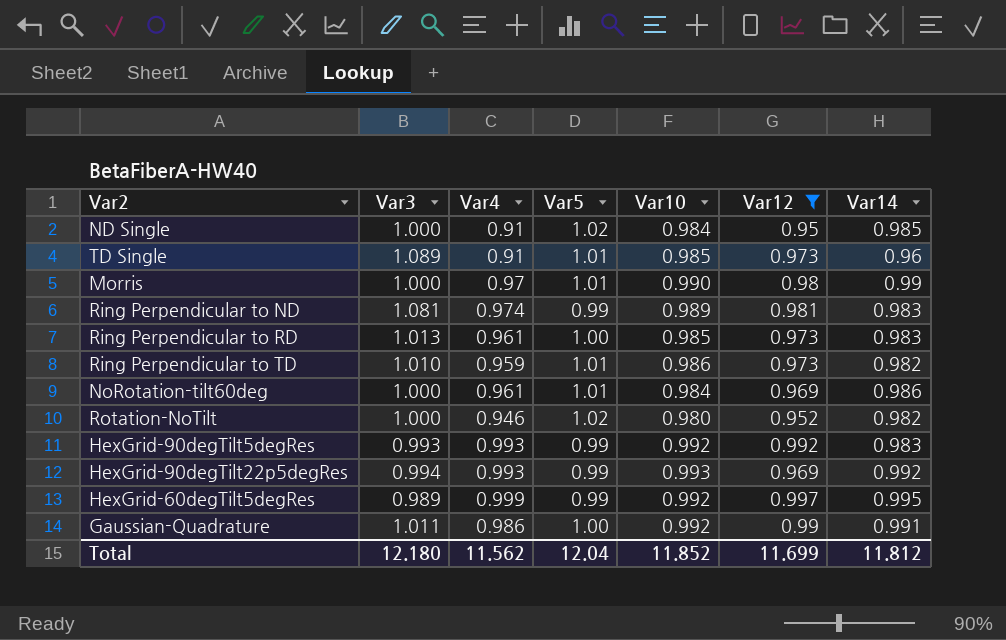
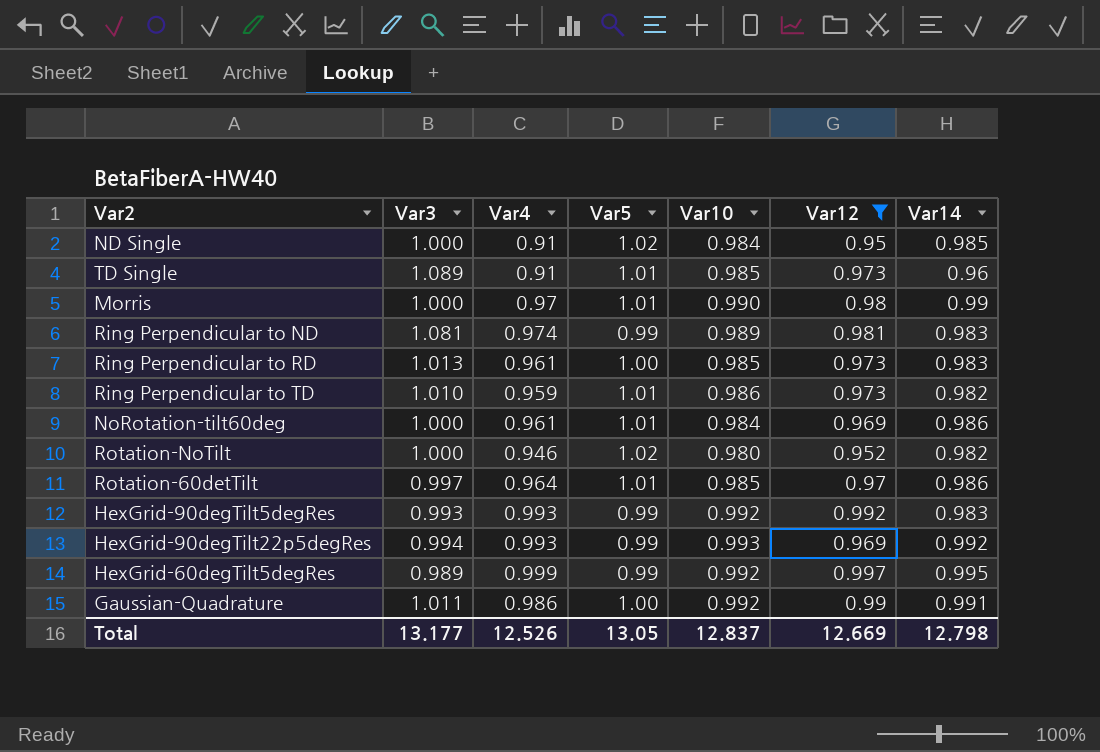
row Rotation-60detTilt: none -> 0.997 | 0.964 | 1.01 | 0.985 | 0.97 | 0.986
Total | Var3: 12.180 -> 13.177
Total | Var4: 11.562 -> 12.526
Total | Var5: 12.04 -> 13.05
Total | Var10: 11.852 -> 12.837
Total | Var12: 11.699 -> 12.669
Total | Var14: 11.812 -> 12.798

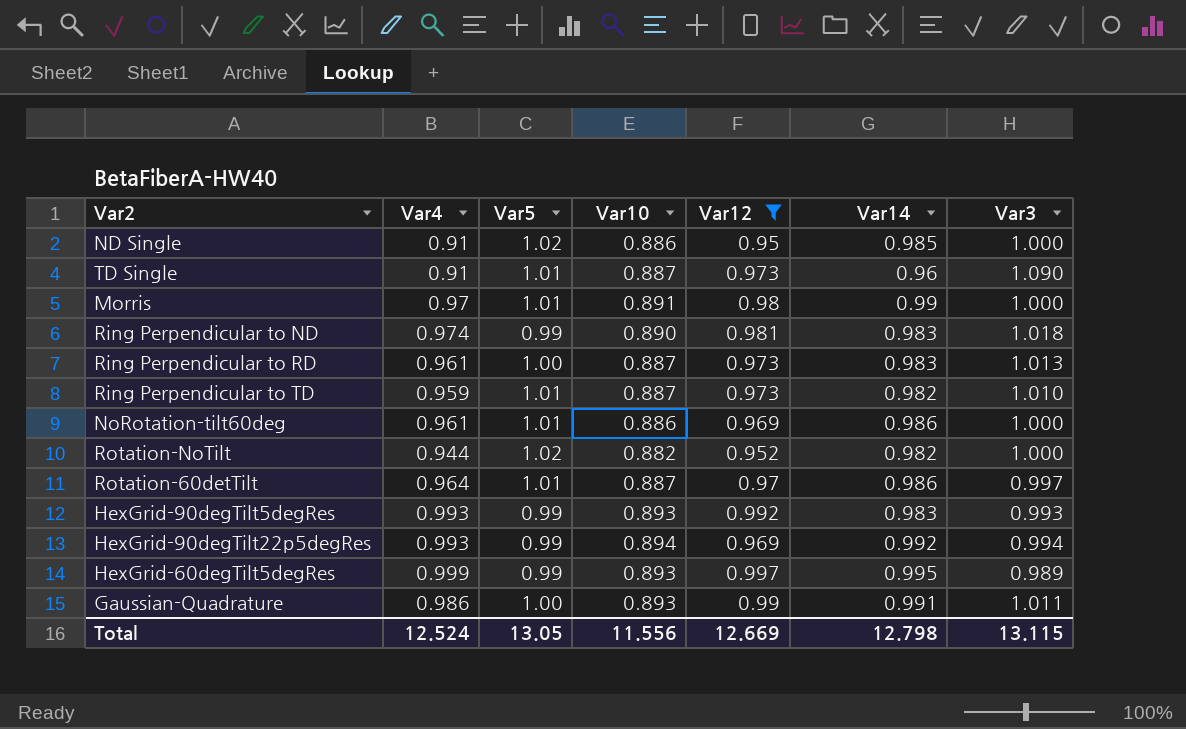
column Var3 | position: 2 -> 7
ND Single | Var10: 0.984 -> 0.886
TD Single | Var10: 0.985 -> 0.887
TD Single | Var3: 1.089 -> 1.090
Morris | Var10: 0.990 -> 0.891
Ring Perpendicular to ND | Var10: 0.989 -> 0.890
Ring Perpendicular to ND | Var3: 1.081 -> 1.018
Ring Perpendicular to RD | Var10: 0.985 -> 0.887
Ring Perpendicular to TD | Var10: 0.986 -> 0.887
NoRotation-tilt60deg | Var10: 0.984 -> 0.886
Rotation-NoTilt | Var4: 0.946 -> 0.944
Rotation-NoTilt | Var10: 0.980 -> 0.882
Rotation-60detTilt | Var10: 0.985 -> 0.887
HexGrid-90degTilt5degRes | Var10: 0.992 -> 0.893
HexGrid-90degTilt22p5degRes | Var10: 0.993 -> 0.894
HexGrid-60degTilt5degRes | Var10: 0.992 -> 0.893
Gaussian-Quadrature | Var10: 0.992 -> 0.893
Total | Var4: 12.526 -> 12.524
Total | Var10: 12.837 -> 11.556
Total | Var3: 13.177 -> 13.115

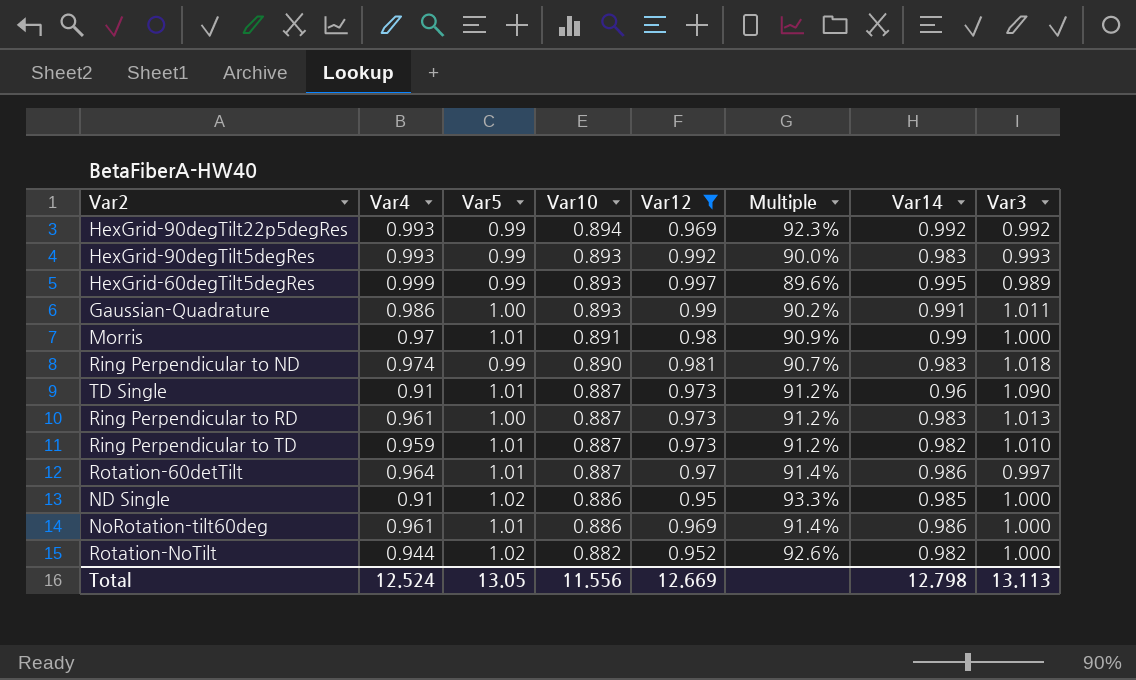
row order: none -> Var10 descending
column Multiple | formula: none -> [Var10] / [Var12]
HexGrid-90degTilt22p5degRes | Var3: 0.994 -> 0.992
Total | Var3: 13.115 -> 13.113

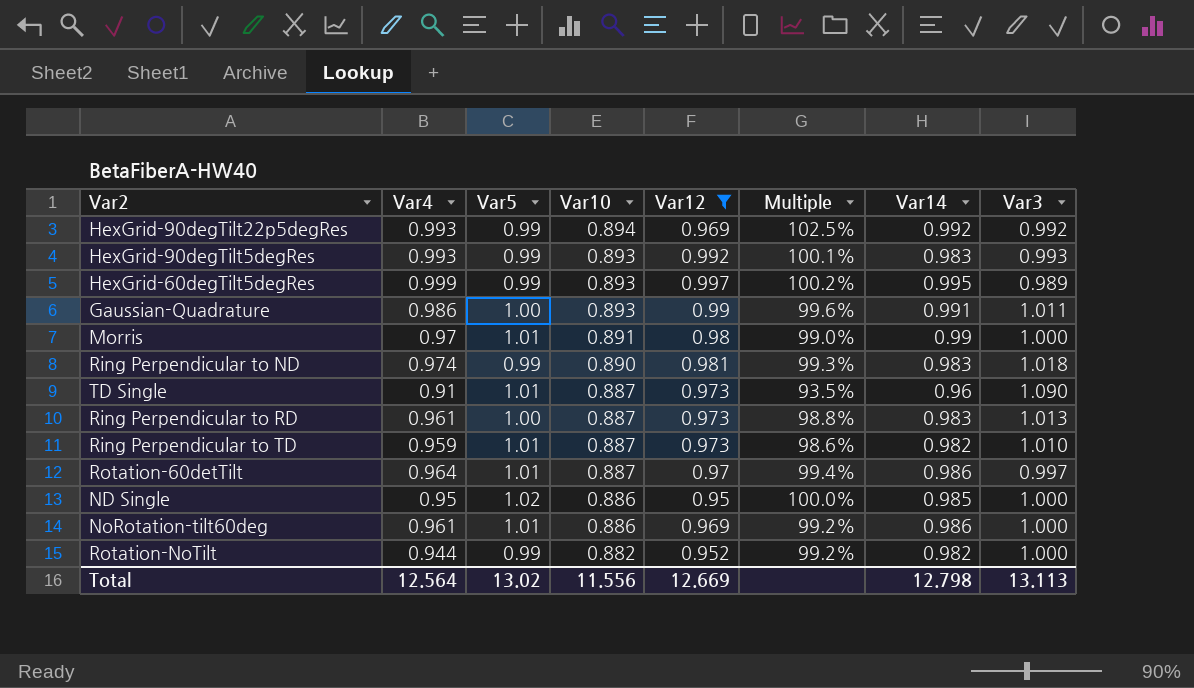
column Multiple | formula: [Var10] / [Var12] -> [Var4] / [Var12]
ND Single | Var4: 0.91 -> 0.95
Rotation-NoTilt | Var5: 1.02 -> 0.99
Total | Var4: 12.524 -> 12.564
Total | Var5: 13.05 -> 13.02

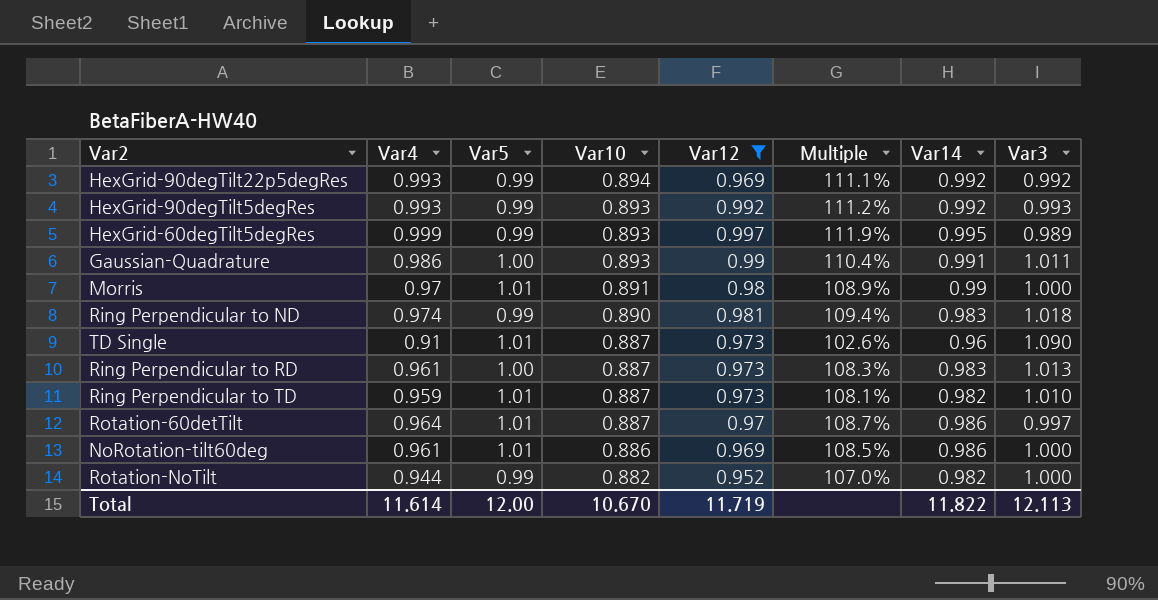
column Multiple | formula: [Var4] / [Var12] -> [Var4] / [Var10]
row ND Single: 0.95 | 1.02 | 0.886 | 0.95 | 100.0% | 0.985 | 1.000 -> none
HexGrid-90degTilt5degRes | Var14: 0.983 -> 0.992
Total | Var4: 12.564 -> 11.614
Total | Var5: 13.02 -> 12.00
Total | Var10: 11.556 -> 10.670
Total | Var12: 12.669 -> 11.719
Total | Var14: 12.798 -> 11.822
Total | Var3: 13.113 -> 12.113

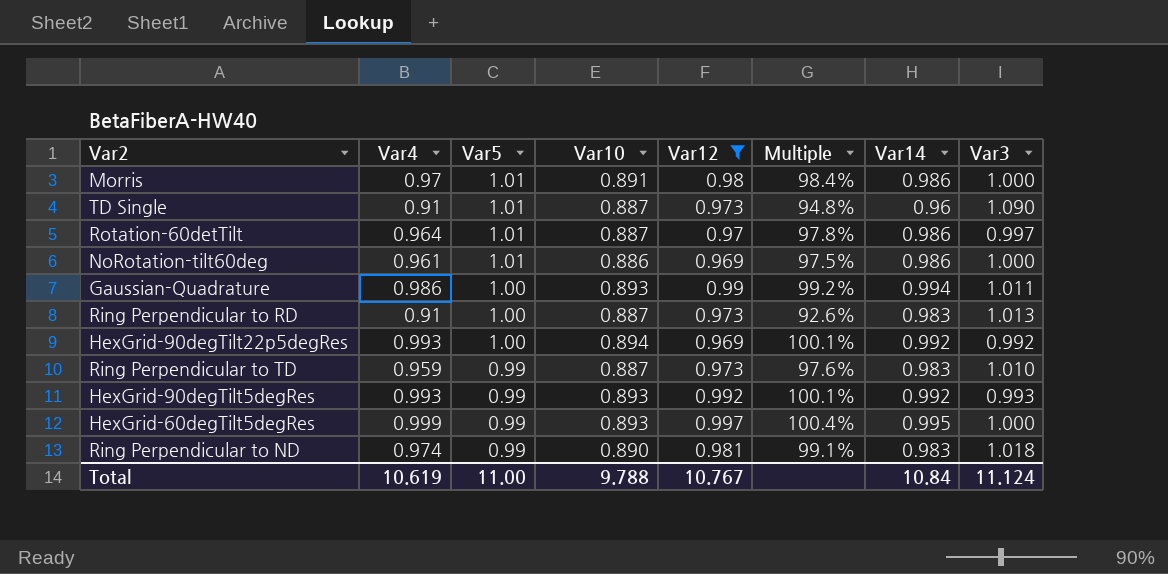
row order: Var10 descending -> Var5 descending
column Multiple | formula: [Var4] / [Var10] -> [Var4] / [Var14]
row Rotation-NoTilt: 0.944 | 0.99 | 0.882 | 0.952 | 107.0% | 0.982 | 1.000 -> none
Morris | Var14: 0.99 -> 0.986
Gaussian-Quadrature | Var14: 0.991 -> 0.994
Ring Perpendicular to RD | Var4: 0.961 -> 0.91
HexGrid-90degTilt22p5degRes | Var5: 0.99 -> 1.00
Ring Perpendicular to TD | Var5: 1.01 -> 0.99
Ring Perpendicular to TD | Var14: 0.982 -> 0.983
HexGrid-60degTilt5degRes | Var3: 0.989 -> 1.000
Total | Var4: 11.614 -> 10.619
Total | Var5: 12.00 -> 11.00
Total | Var10: 10.670 -> 9.788
Total | Var12: 11.719 -> 10.767
Total | Var14: 11.822 -> 10.84
Total | Var3: 12.113 -> 11.124

